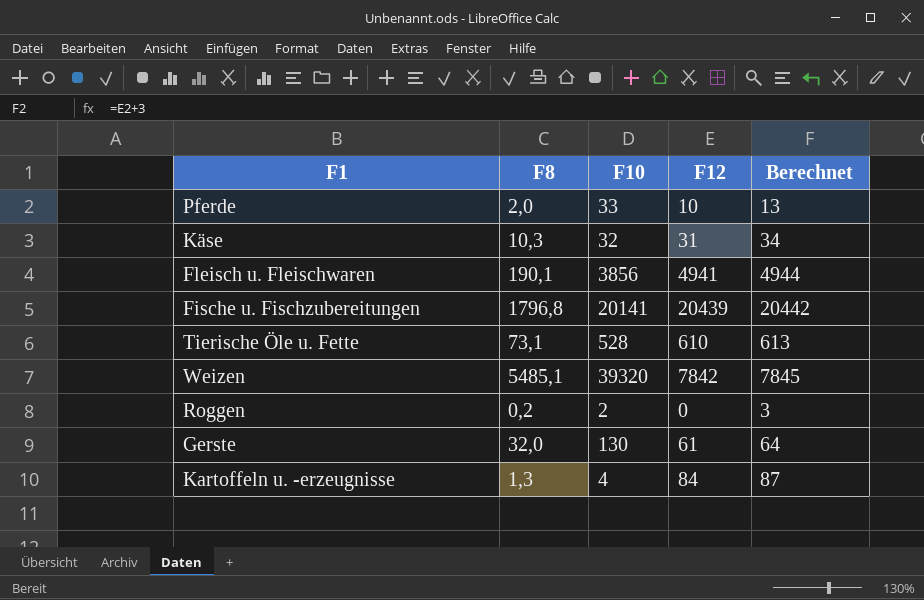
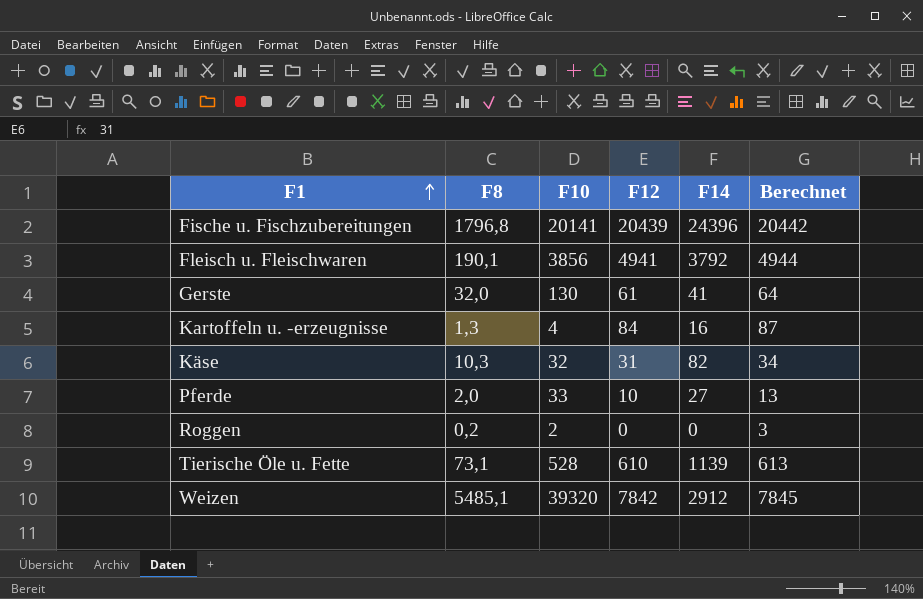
row order: none -> F1 ascending
column F14 | position: none -> 5

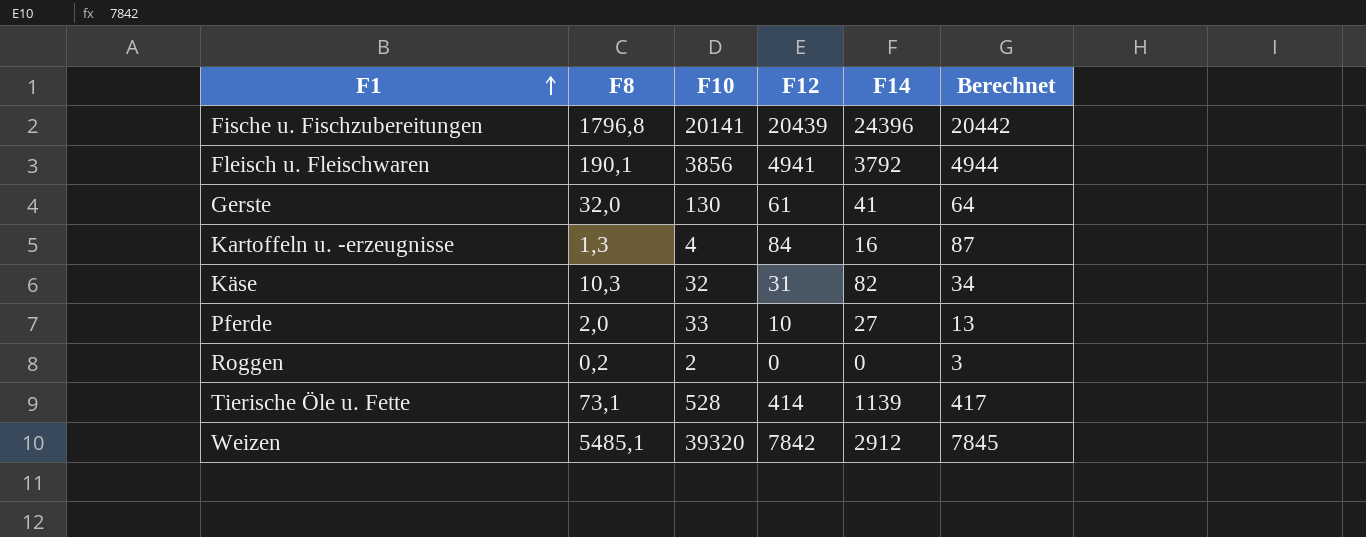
Tierische Öle u. Fette | F12: 610 -> 414
Tierische Öle u. Fette | Berechnet: 613 -> 417

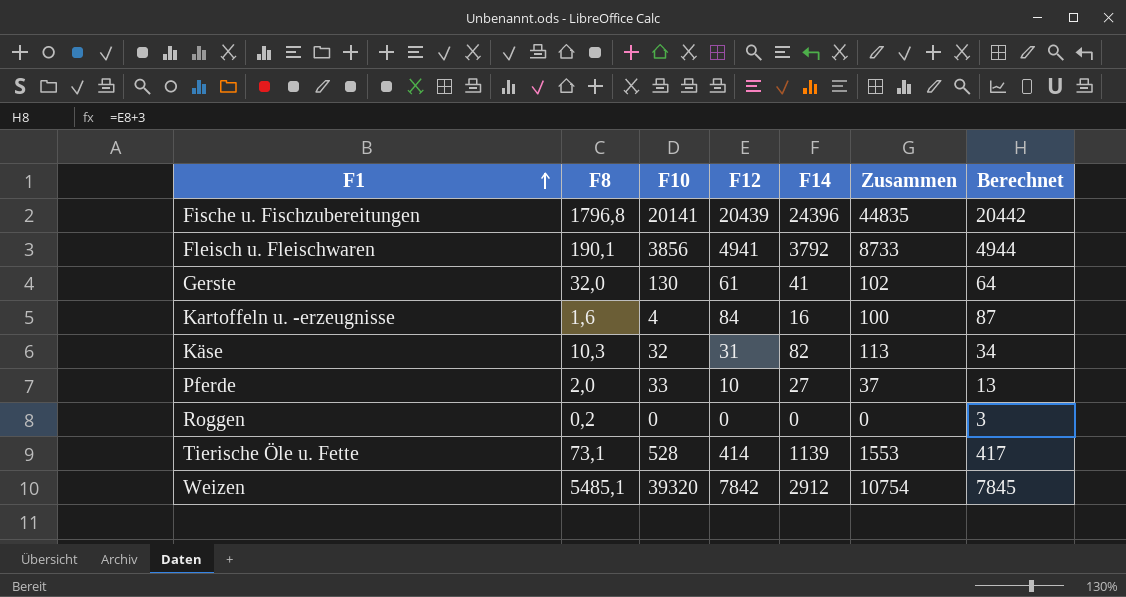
column Zusammen | formula: none -> [F12] + [F14]
Kartoffeln u. -erzeugnisse | F8: 1,3 -> 1,6
Roggen | F10: 2 -> 0

